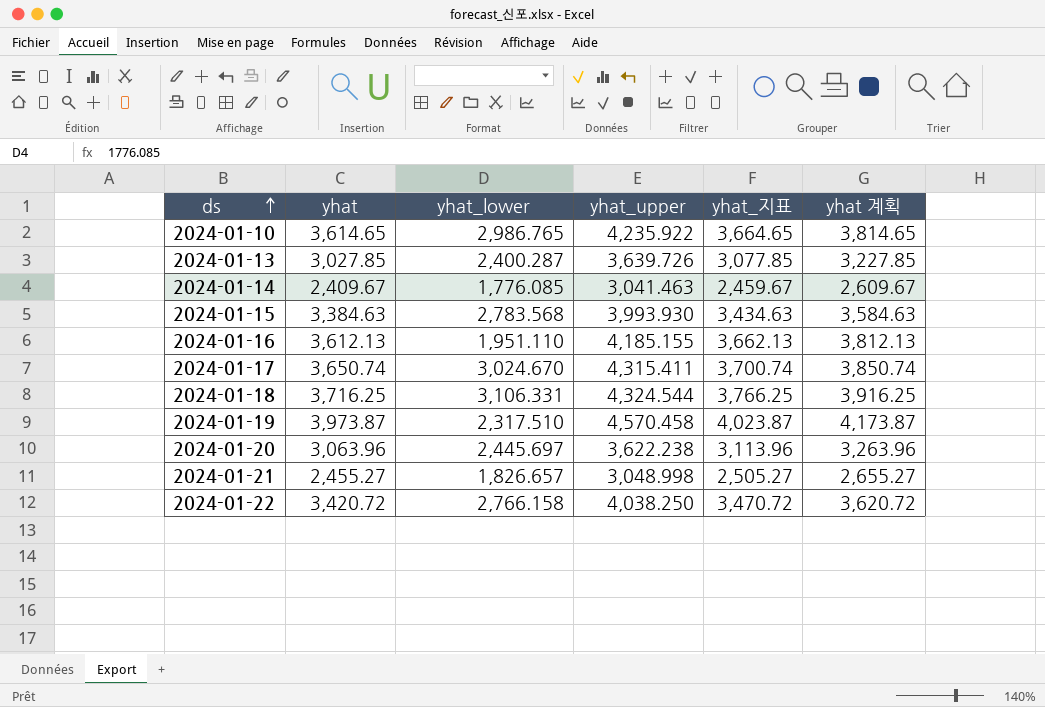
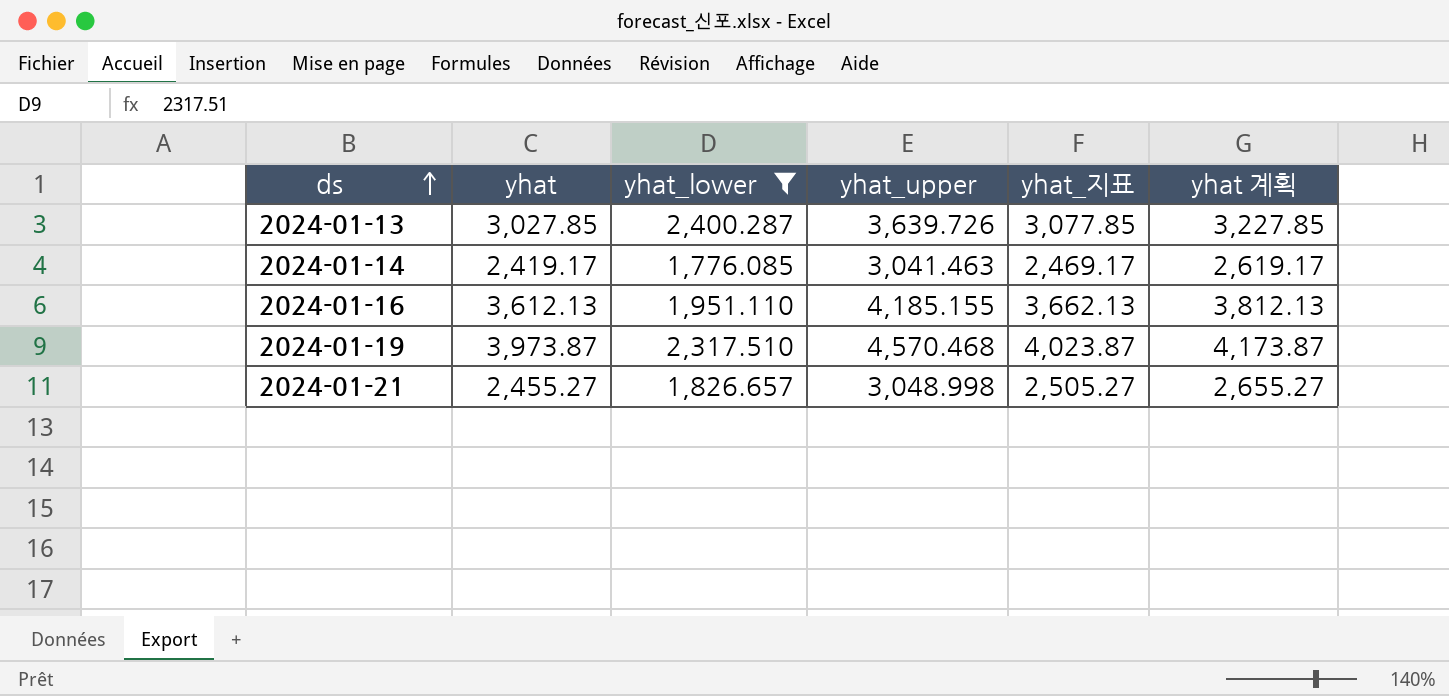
filter: none -> yhat_lower <= 2,400.287
2024-01-14 | yhat: 2,409.67 -> 2,419.17
2024-01-14 | yhat_지표: 2,459.67 -> 2,469.17
2024-01-14 | yhat 계획: 2,609.67 -> 2,619.17
2024-01-19 | yhat_upper: 4,570.458 -> 4,570.468

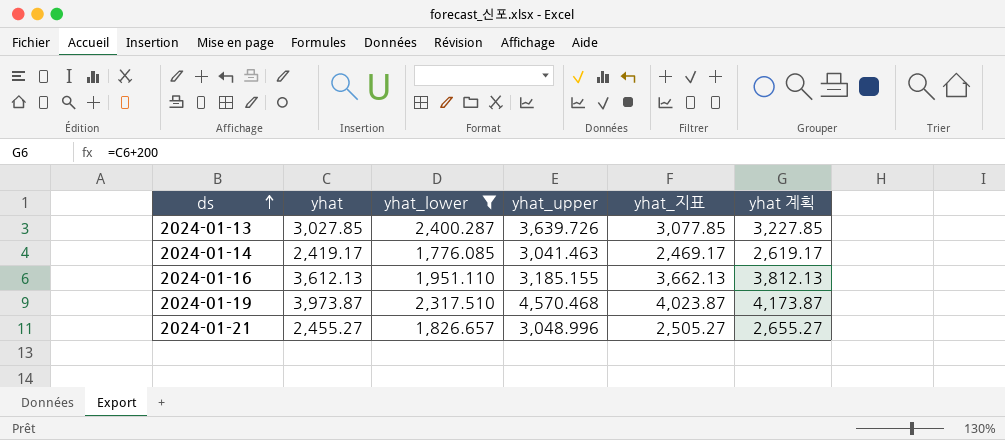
2024-01-16 | yhat_upper: 4,185.155 -> 3,185.155
2024-01-21 | yhat_upper: 3,048.998 -> 3,048.996

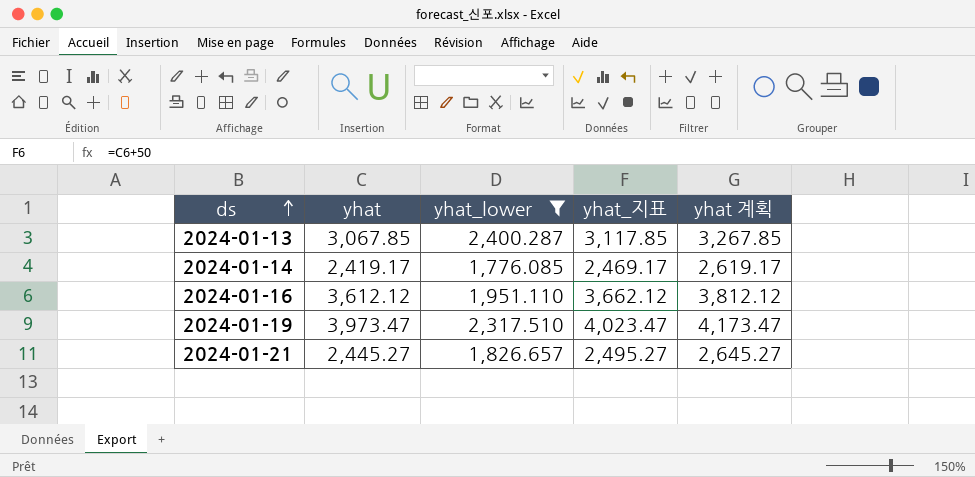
column yhat_upper | position: 4 -> none
2024-01-13 | yhat: 3,027.85 -> 3,067.85
2024-01-13 | yhat_지표: 3,077.85 -> 3,117.85
2024-01-13 | yhat 계획: 3,227.85 -> 3,267.85
2024-01-16 | yhat: 3,612.13 -> 3,612.12
2024-01-16 | yhat_지표: 3,662.13 -> 3,662.12
2024-01-16 | yhat 계획: 3,812.13 -> 3,812.12
2024-01-19 | yhat: 3,973.87 -> 3,973.47
2024-01-19 | yhat_지표: 4,023.87 -> 4,023.47
2024-01-19 | yhat 계획: 4,173.87 -> 4,173.47
2024-01-21 | yhat: 2,455.27 -> 2,445.27
2024-01-21 | yhat_지표: 2,505.27 -> 2,495.27
2024-01-21 | yhat 계획: 2,655.27 -> 2,645.27

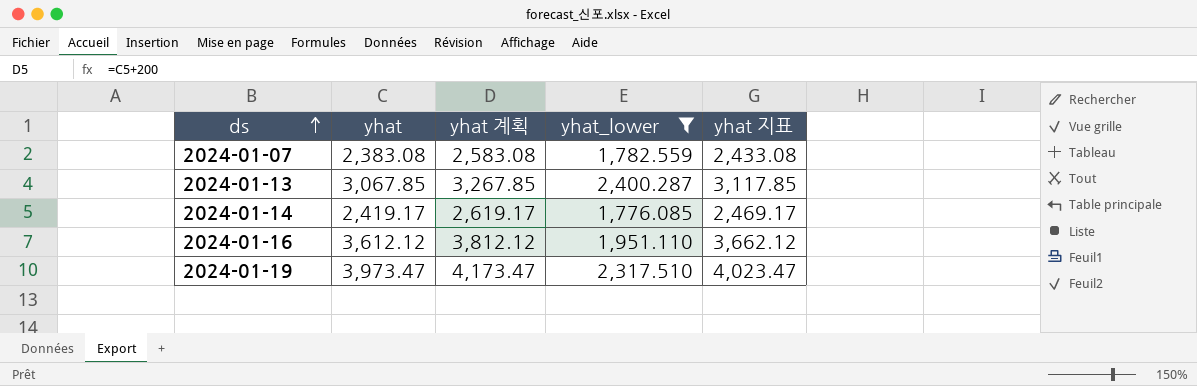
column yhat 계획 | position: 5 -> 3
column name: yhat_지표 -> yhat 지표
row 2024-01-21: 2,445.27 | 1,826.657 | 2,495.27 | 2,645.27 -> none
row 2024-01-07: none -> 2,383.08 | 2,583.08 | 1,782.559 | 2,433.08

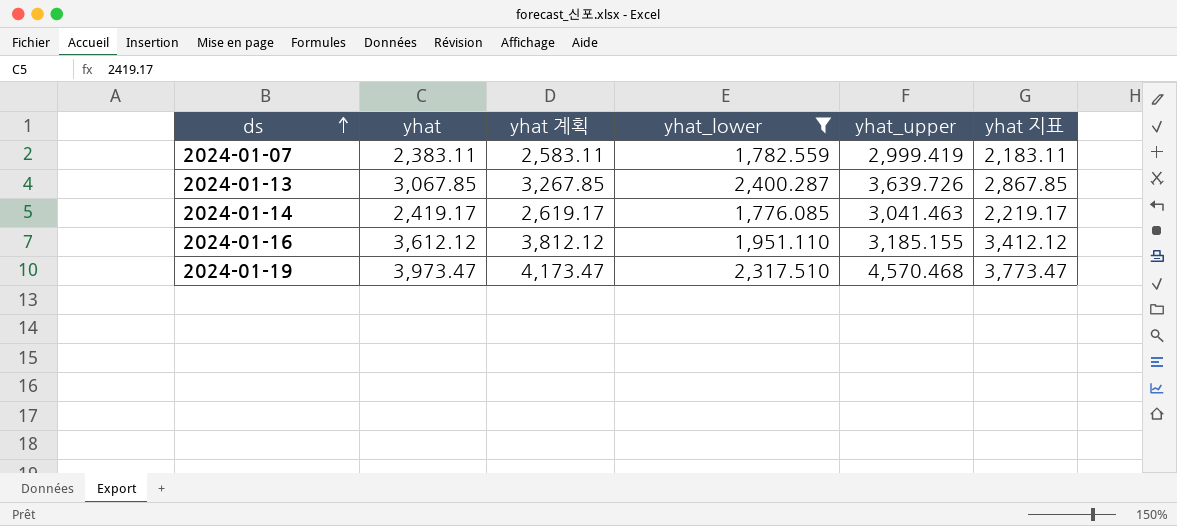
column yhat_upper | position: none -> 5
column yhat 지표 | formula: [yhat] + 50 -> [yhat] - 200
2024-01-07 | yhat: 2,383.08 -> 2,383.11
2024-01-07 | yhat 계획: 2,583.08 -> 2,583.11

